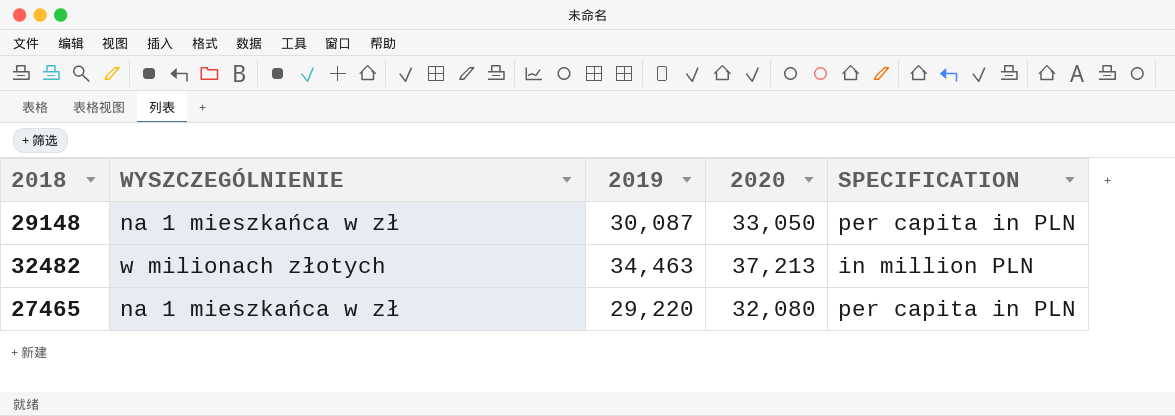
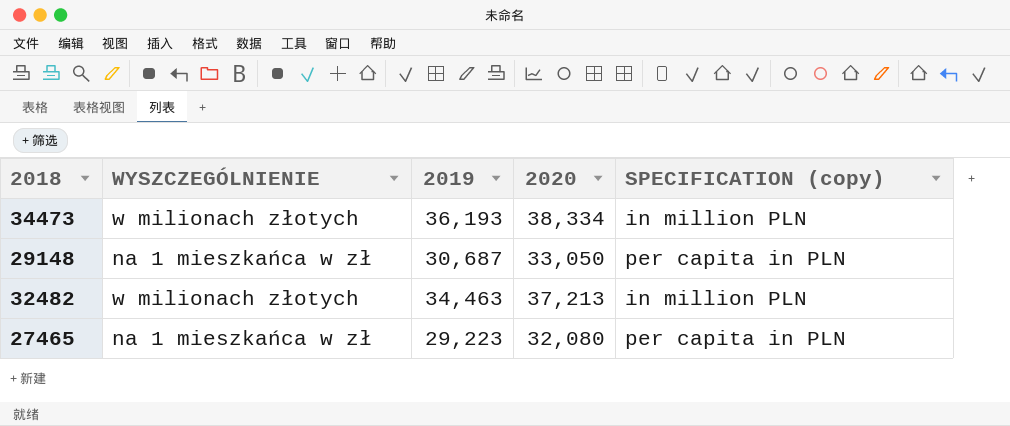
column name: SPECIFICATION -> SPECIFICATION (copy)
row 34473: none -> w milionach złotych | 36,193 | 38,334 | in million PLN
29148 | 2019: 30,087 -> 30,687
27465 | 2019: 29,220 -> 29,223

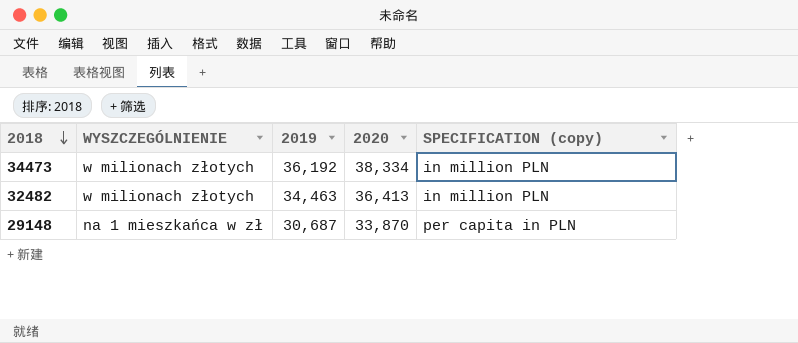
row order: none -> 2018 descending
row 27465: na 1 mieszkańca w zł | 29,223 | 32,080 | per capita in PLN -> none
34473 | 2019: 36,193 -> 36,192
32482 | 2020: 37,213 -> 36,413
29148 | 2020: 33,050 -> 33,870

